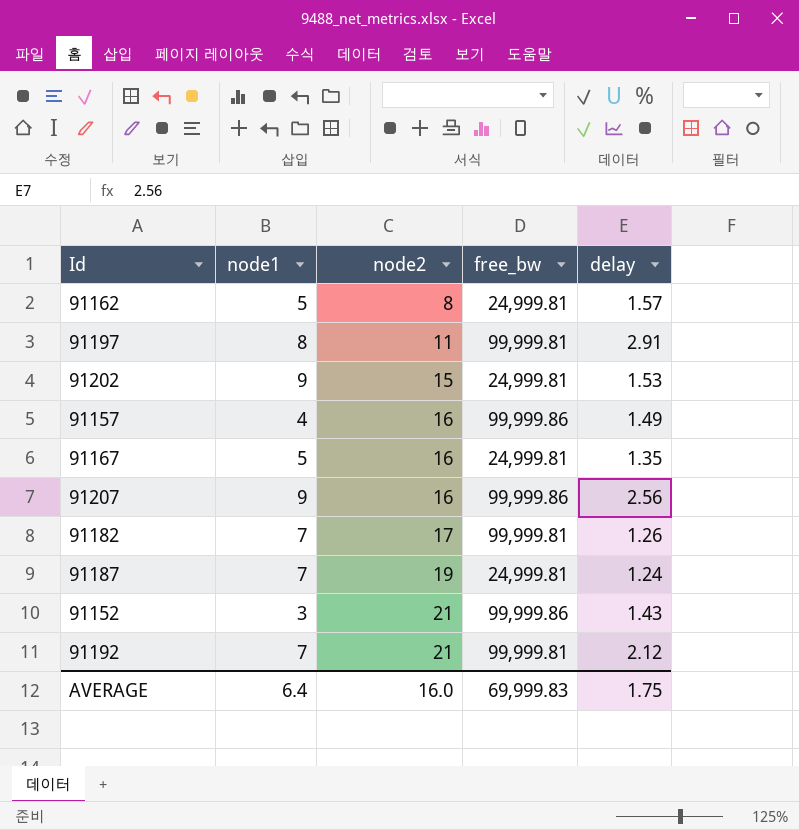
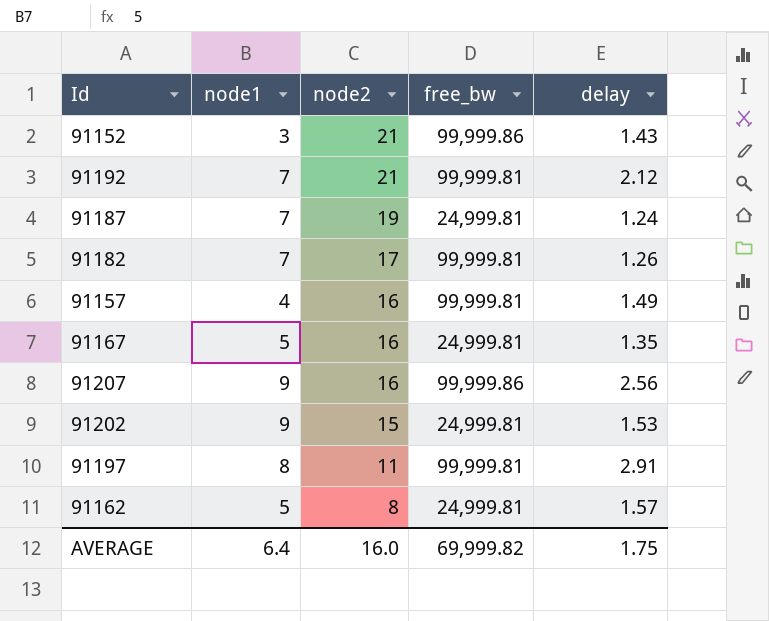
row order: node2 ascending -> node2 descending
91157 | free_bw: 99,999.86 -> 99,999.81
AVERAGE | free_bw: 69,999.83 -> 69,999.82

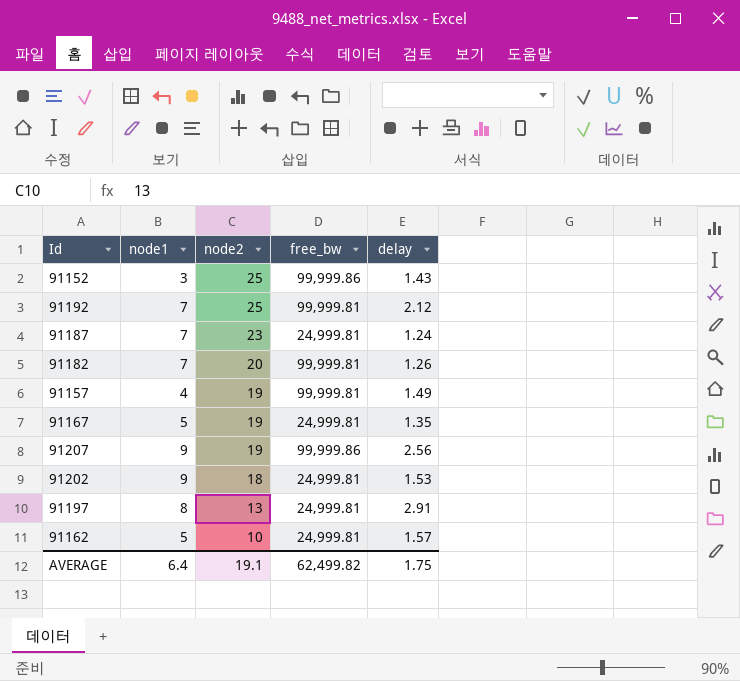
91152 | node2: 21 -> 25
91192 | node2: 21 -> 25
91187 | node2: 19 -> 23
91182 | node2: 17 -> 20
91157 | node2: 16 -> 19
91167 | node2: 16 -> 19
91207 | node2: 16 -> 19
91202 | node2: 15 -> 18
91197 | node2: 11 -> 13
91197 | free_bw: 99,999.81 -> 24,999.81
91162 | node2: 8 -> 10
AVERAGE | node2: 16.0 -> 19.1
AVERAGE | free_bw: 69,999.82 -> 62,499.82

